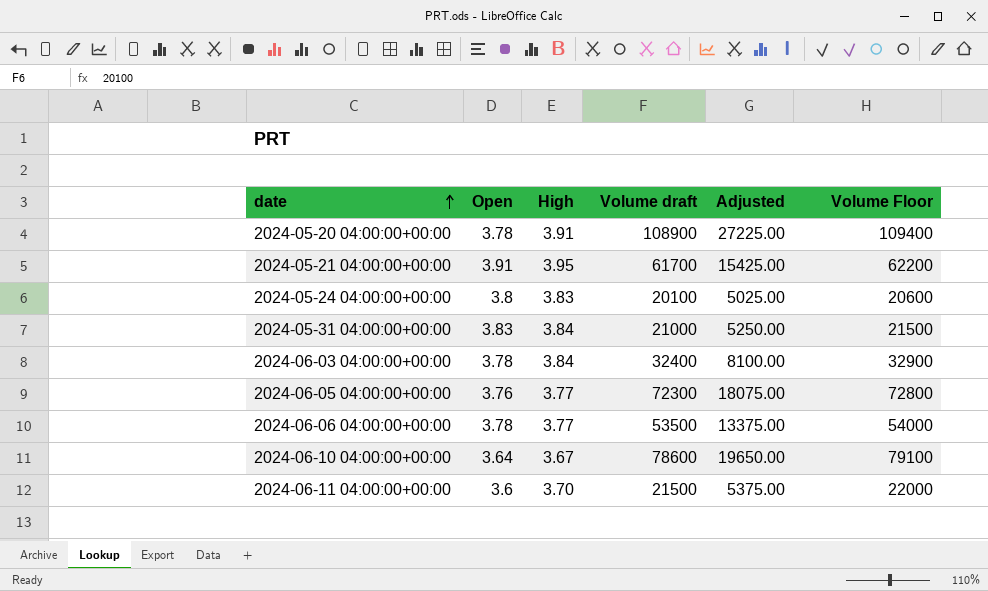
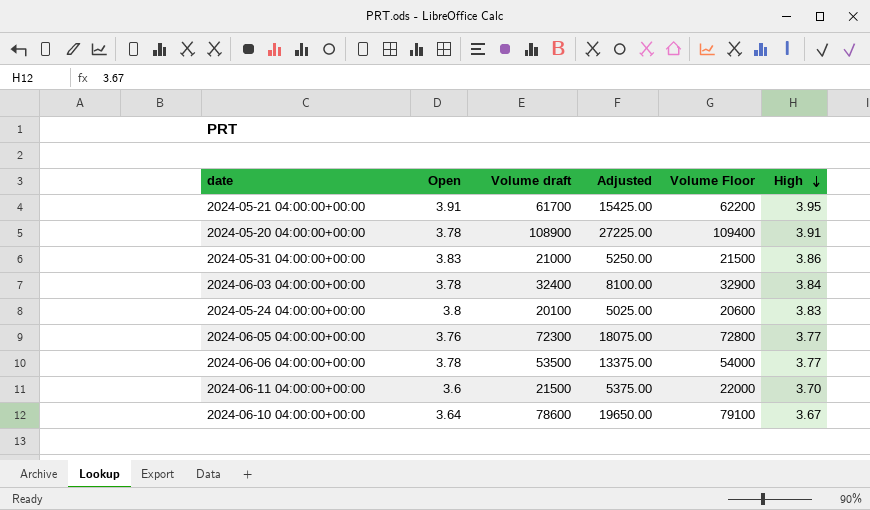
row order: date ascending -> High descending
column High | position: 3 -> 6
2024-05-31 04:00:00+00:00 | High: 3.84 -> 3.86

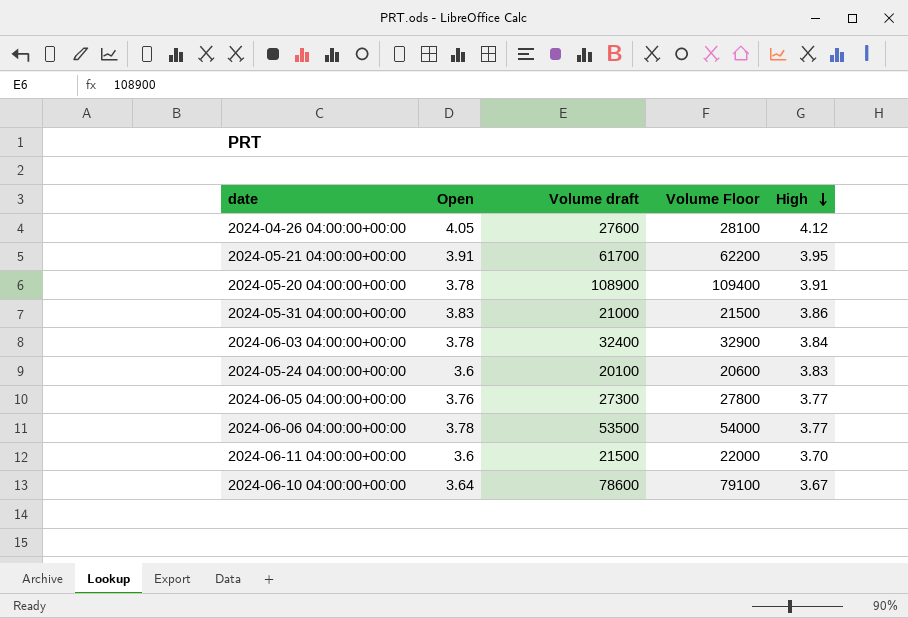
column Adjusted | formula: [Volume draft] * 0.25 -> none
row 2024-04-26 04:00:00+00:00: none -> 4.05 | 27600 | 28100 | 4.12
2024-05-24 04:00:00+00:00 | Open: 3.8 -> 3.6
2024-06-05 04:00:00+00:00 | Volume draft: 72300 -> 27300
2024-06-05 04:00:00+00:00 | Volume Floor: 72800 -> 27800

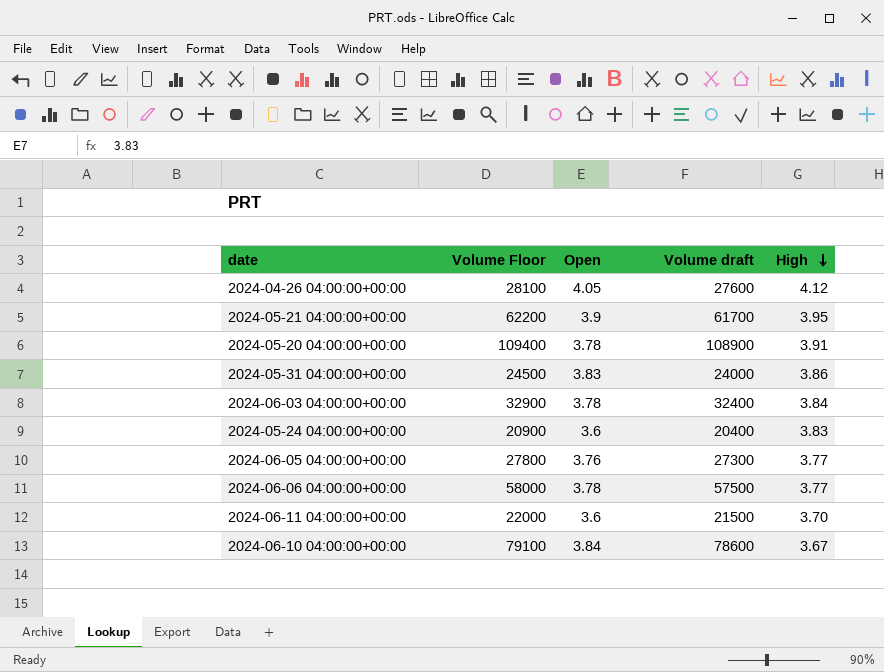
column Volume Floor | position: 4 -> 2
2024-05-21 04:00:00+00:00 | Open: 3.91 -> 3.9
2024-05-31 04:00:00+00:00 | Volume Floor: 21500 -> 24500
2024-05-31 04:00:00+00:00 | Volume draft: 21000 -> 24000
2024-05-24 04:00:00+00:00 | Volume Floor: 20600 -> 20900
2024-05-24 04:00:00+00:00 | Volume draft: 20100 -> 20400
2024-06-06 04:00:00+00:00 | Volume Floor: 54000 -> 58000
2024-06-06 04:00:00+00:00 | Volume draft: 53500 -> 57500
2024-06-10 04:00:00+00:00 | Open: 3.64 -> 3.84

